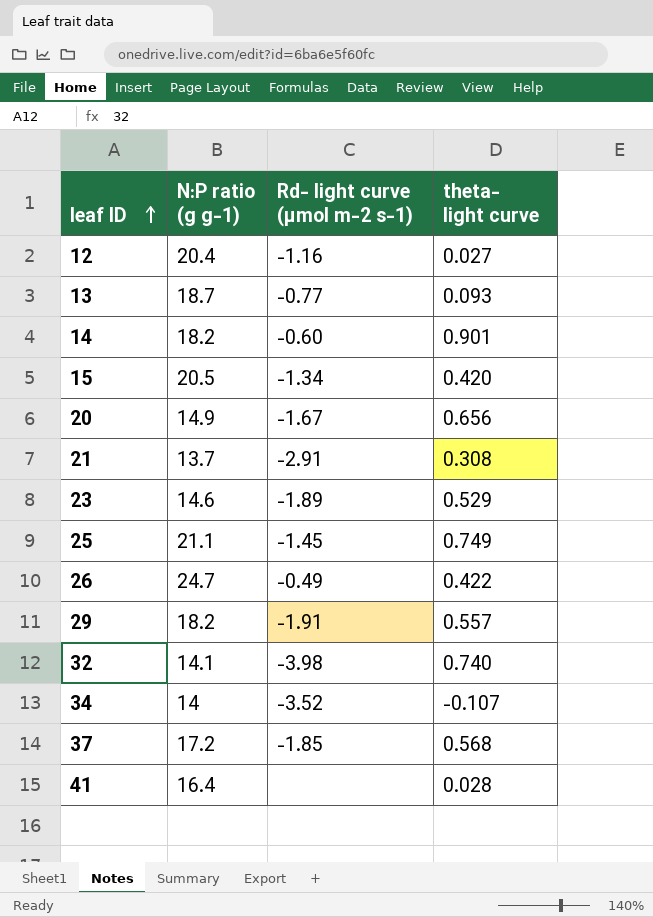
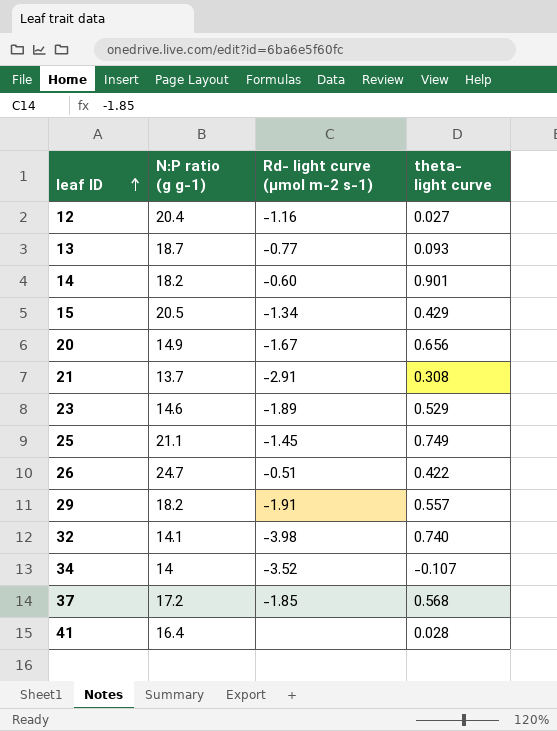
15 | theta- light curve: 0.420 -> 0.429
26 | Rd- light curve (µmol m-2 s-1): -0.49 -> -0.51

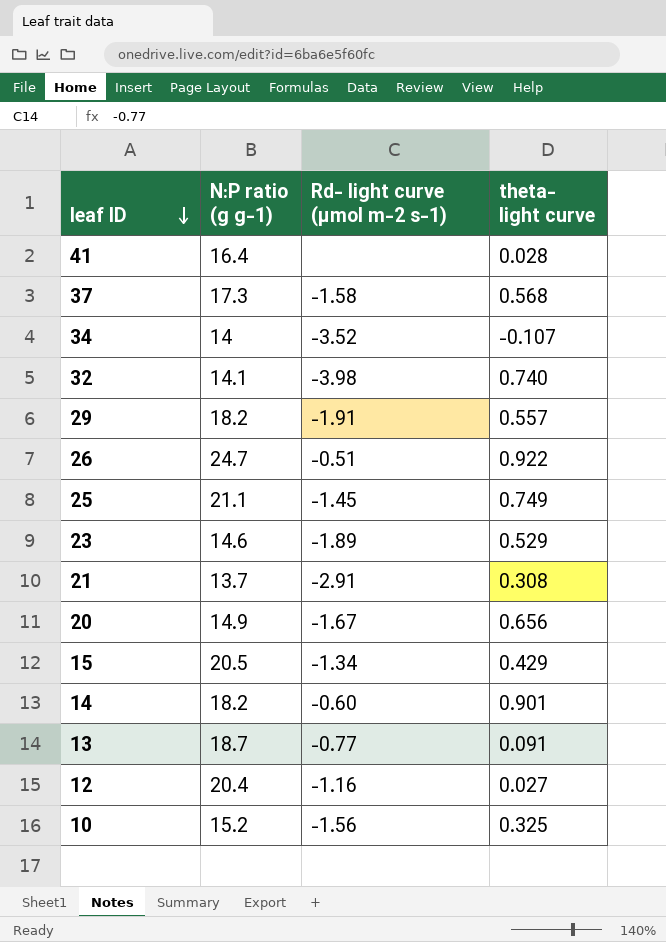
row order: leaf ID ascending -> leaf ID descending
37 | N:P ratio (g g-1): 17.2 -> 17.3
37 | Rd- light curve (µmol m-2 s-1): -1.85 -> -1.58
26 | theta- light curve: 0.422 -> 0.922
13 | theta- light curve: 0.093 -> 0.091
row 10: none -> 15.2 | -1.56 | 0.325

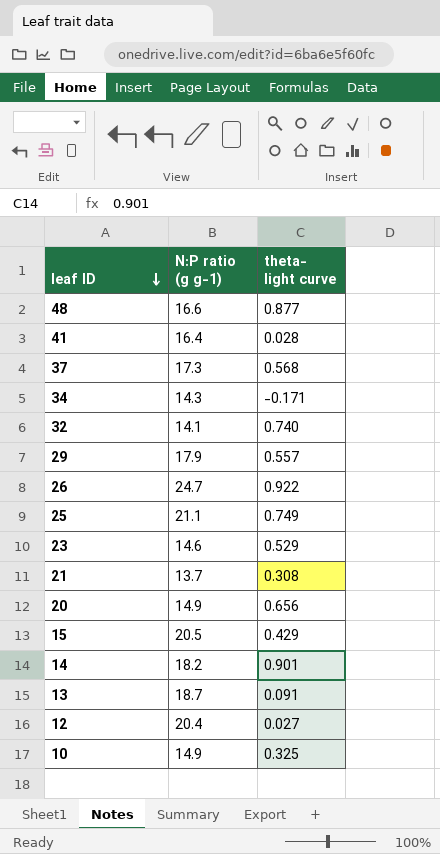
column Rd- light curve (µmol m-2 s-1) | position: 3 -> none
row 48: none -> 16.6 | 0.877
34 | N:P ratio (g g-1): 14 -> 14.3
34 | theta- light curve: -0.107 -> -0.171
29 | N:P ratio (g g-1): 18.2 -> 17.9
10 | N:P ratio (g g-1): 15.2 -> 14.9

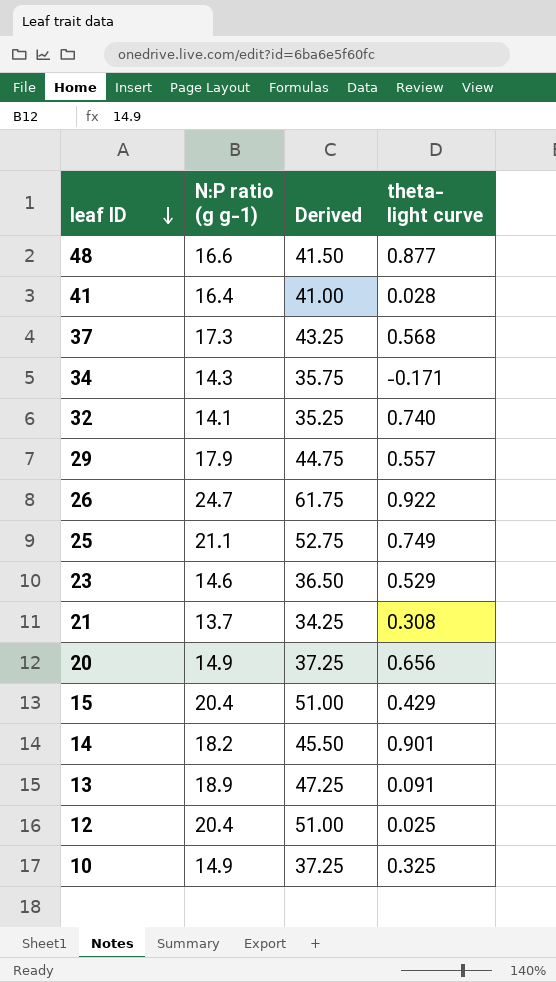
column Derived | formula: none -> [N:P ratio (g g-1)] * 2.5
15 | N:P ratio (g g-1): 20.5 -> 20.4
13 | N:P ratio (g g-1): 18.7 -> 18.9
12 | theta- light curve: 0.027 -> 0.025

